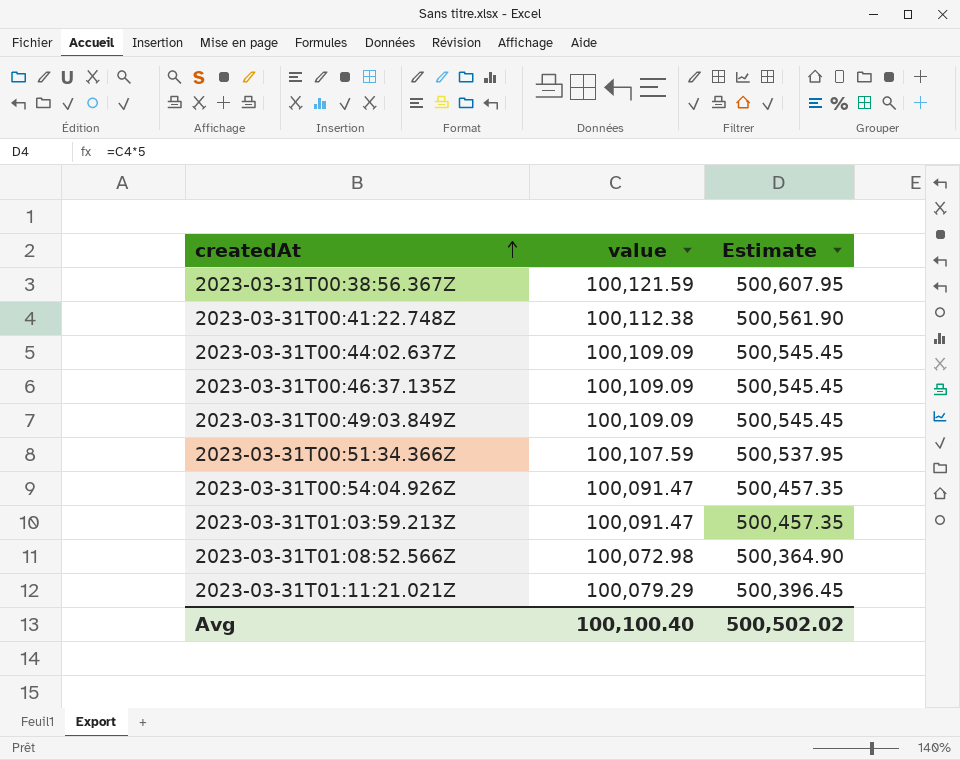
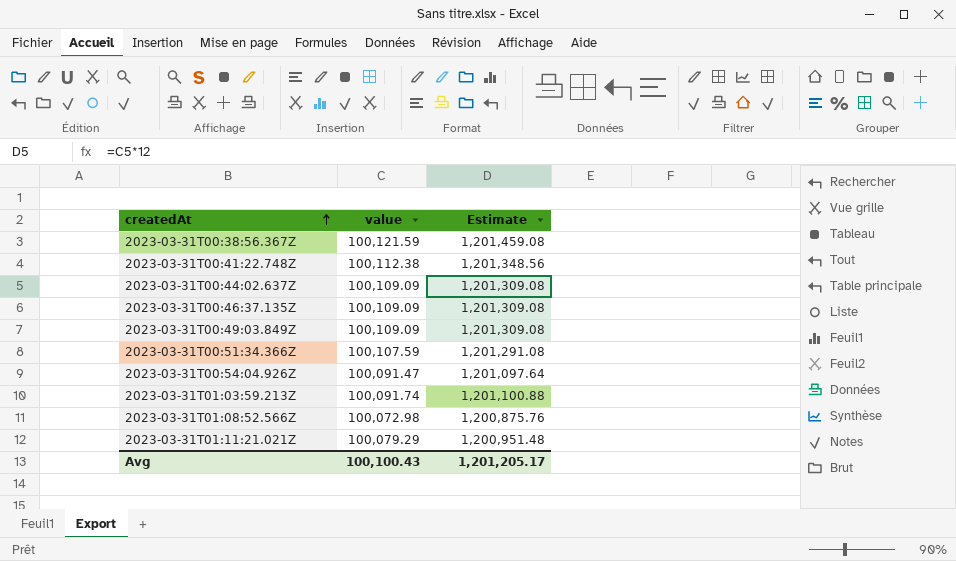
column Estimate | formula: [value] * 5 -> [value] * 12
2023-03-31T01:03:59.213Z | value: 100,091.47 -> 100,091.74
Avg | value: 100,100.40 -> 100,100.43
Avg | Estimate: 500,502.02 -> 1,201,205.17

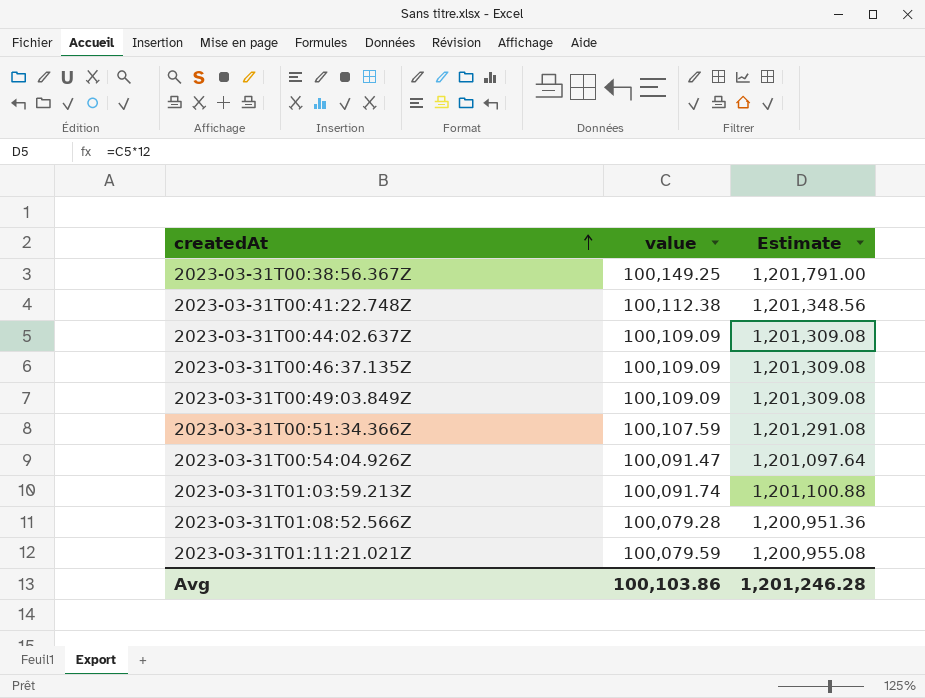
2023-03-31T00:38:56.367Z | value: 100,121.59 -> 100,149.25
2023-03-31T00:38:56.367Z | Estimate: 1,201,459.08 -> 1,201,791.00
2023-03-31T01:08:52.566Z | value: 100,072.98 -> 100,079.28
2023-03-31T01:08:52.566Z | Estimate: 1,200,875.76 -> 1,200,951.36
2023-03-31T01:11:21.021Z | value: 100,079.29 -> 100,079.59
2023-03-31T01:11:21.021Z | Estimate: 1,200,951.48 -> 1,200,955.08
Avg | value: 100,100.43 -> 100,103.86
Avg | Estimate: 1,201,205.17 -> 1,201,246.28

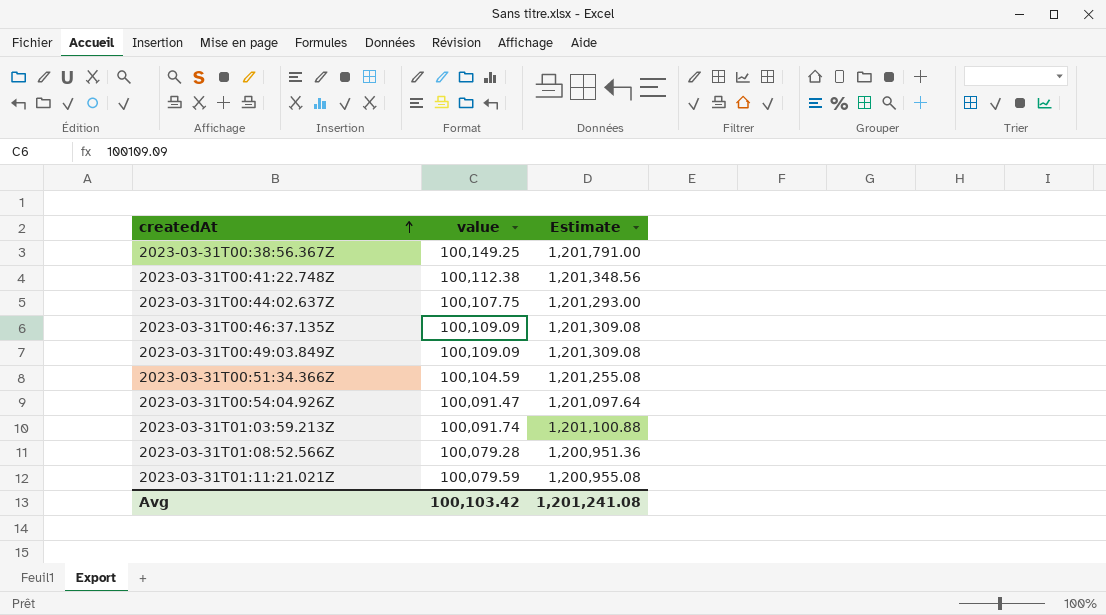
2023-03-31T00:44:02.637Z | value: 100,109.09 -> 100,107.75
2023-03-31T00:44:02.637Z | Estimate: 1,201,309.08 -> 1,201,293.00
2023-03-31T00:51:34.366Z | value: 100,107.59 -> 100,104.59
2023-03-31T00:51:34.366Z | Estimate: 1,201,291.08 -> 1,201,255.08
Avg | value: 100,103.86 -> 100,103.42
Avg | Estimate: 1,201,246.28 -> 1,201,241.08

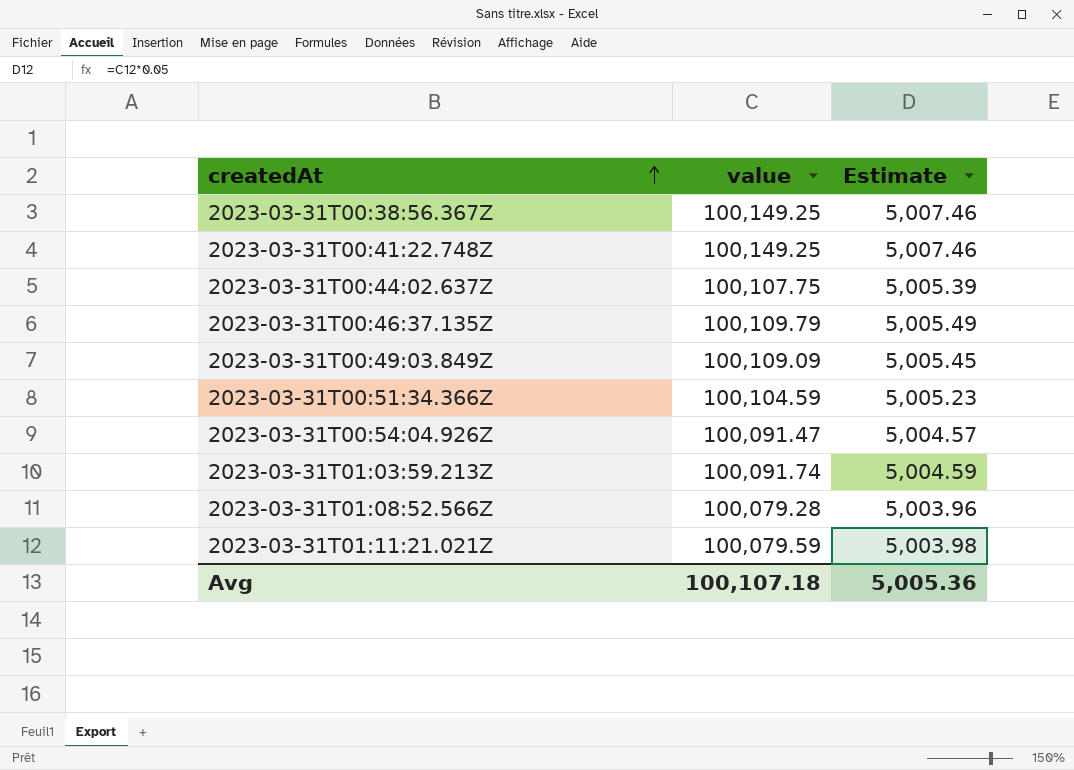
column Estimate | formula: [value] * 12 -> [value] * 0.05
2023-03-31T00:41:22.748Z | value: 100,112.38 -> 100,149.25
2023-03-31T00:46:37.135Z | value: 100,109.09 -> 100,109.79
Avg | value: 100,103.42 -> 100,107.18
Avg | Estimate: 1,201,241.08 -> 5,005.36

